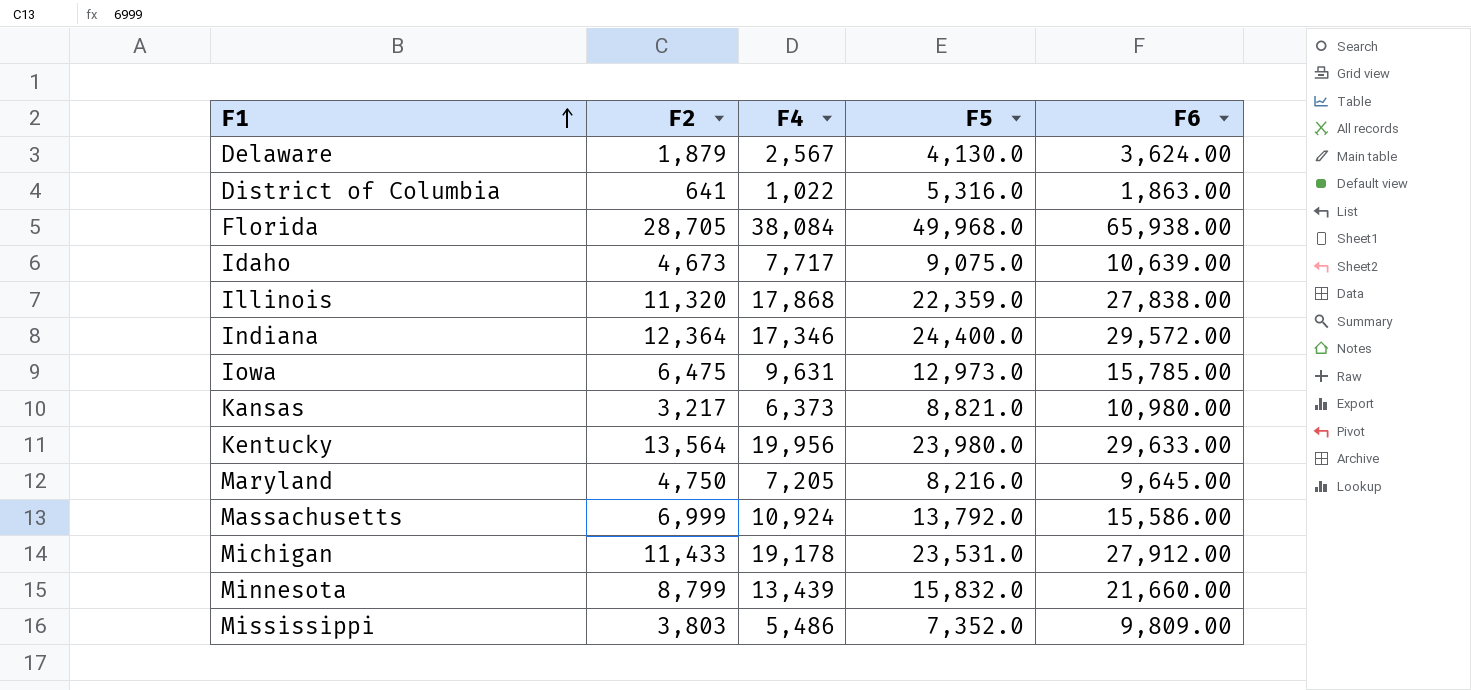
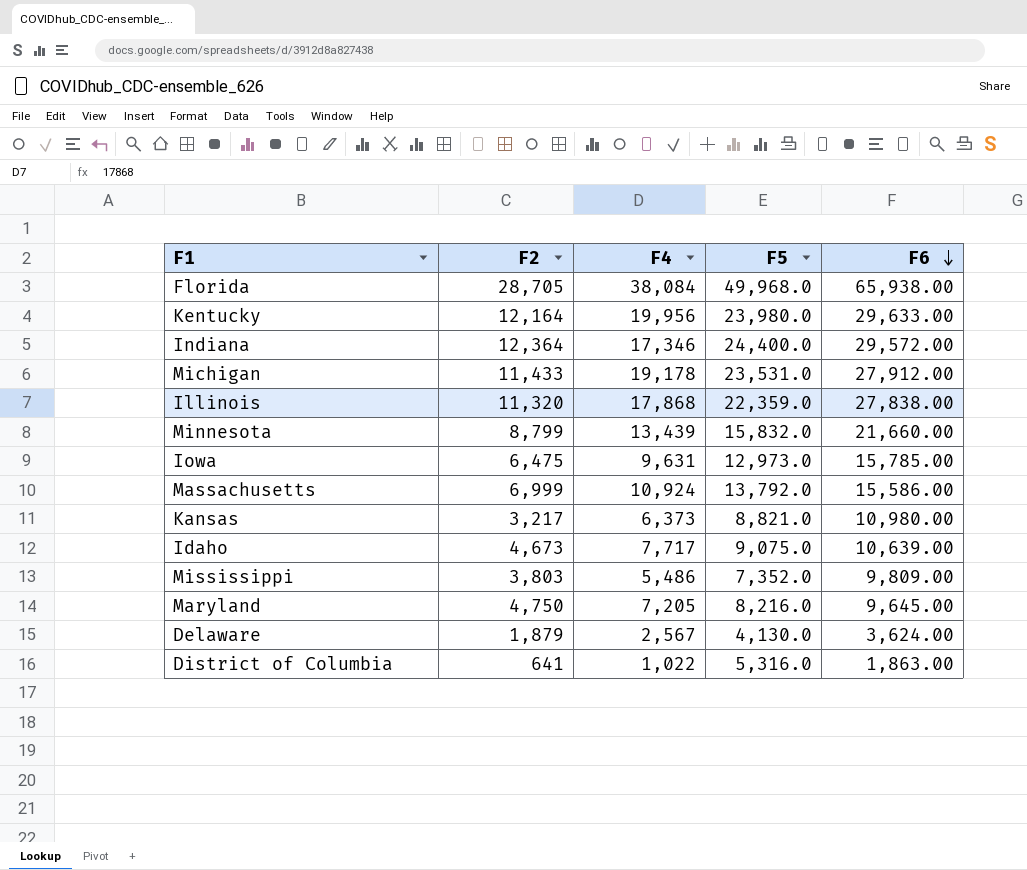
row order: F1 ascending -> F6 descending
Kentucky | F2: 13,564 -> 12,164

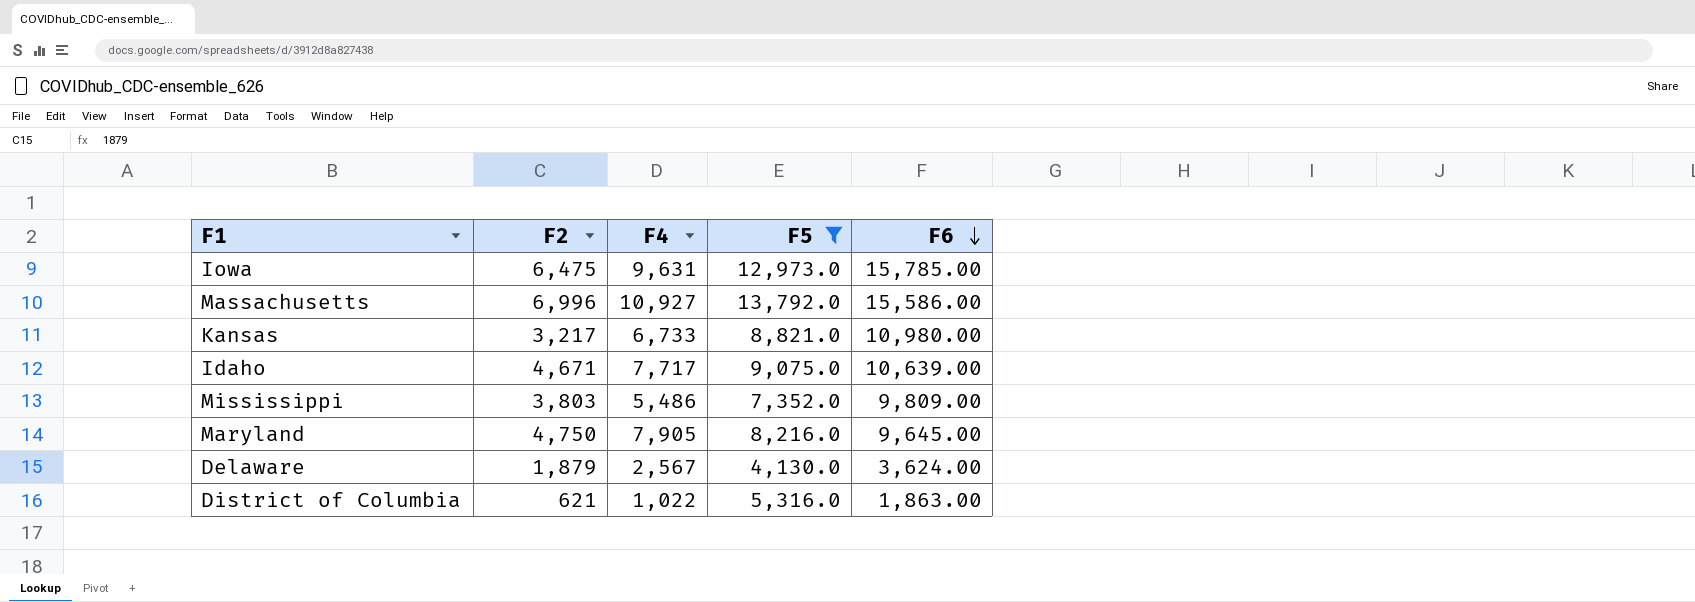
filter: none -> F5 <= 13,792.0
Massachusetts | F2: 6,999 -> 6,996
Massachusetts | F4: 10,924 -> 10,927
Kansas | F4: 6,373 -> 6,733
Idaho | F2: 4,673 -> 4,671
Maryland | F4: 7,205 -> 7,905
District of Columbia | F2: 641 -> 621

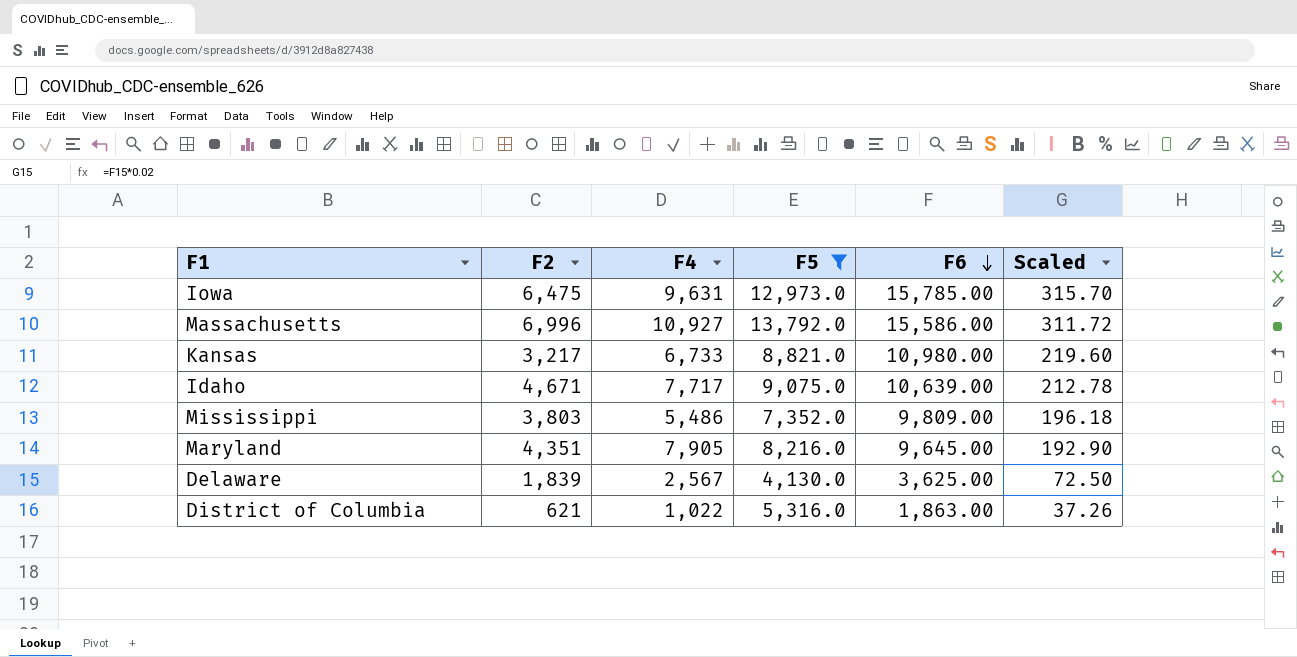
column Scaled | formula: none -> [F6] * 0.02
Maryland | F2: 4,750 -> 4,351
Delaware | F2: 1,879 -> 1,839
Delaware | F6: 3,624.00 -> 3,625.00

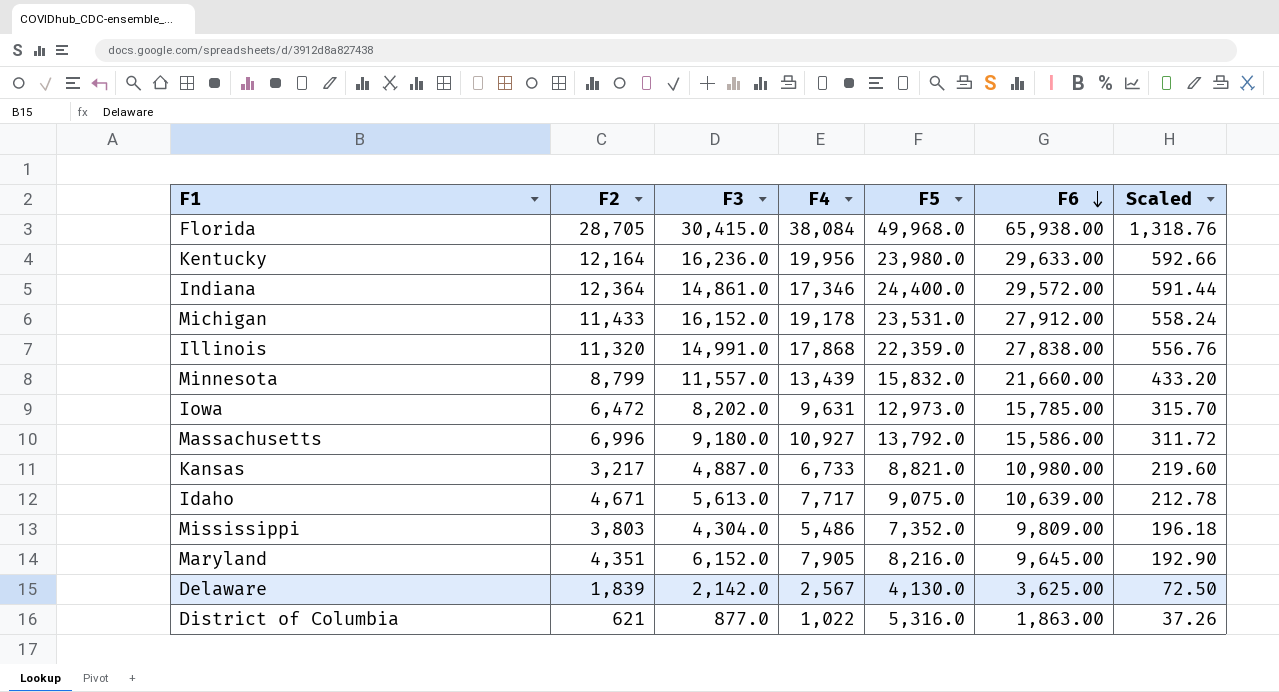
filter: F5 <= 13,792.0 -> none
column F3 | position: none -> 3
Iowa | F2: 6,475 -> 6,472

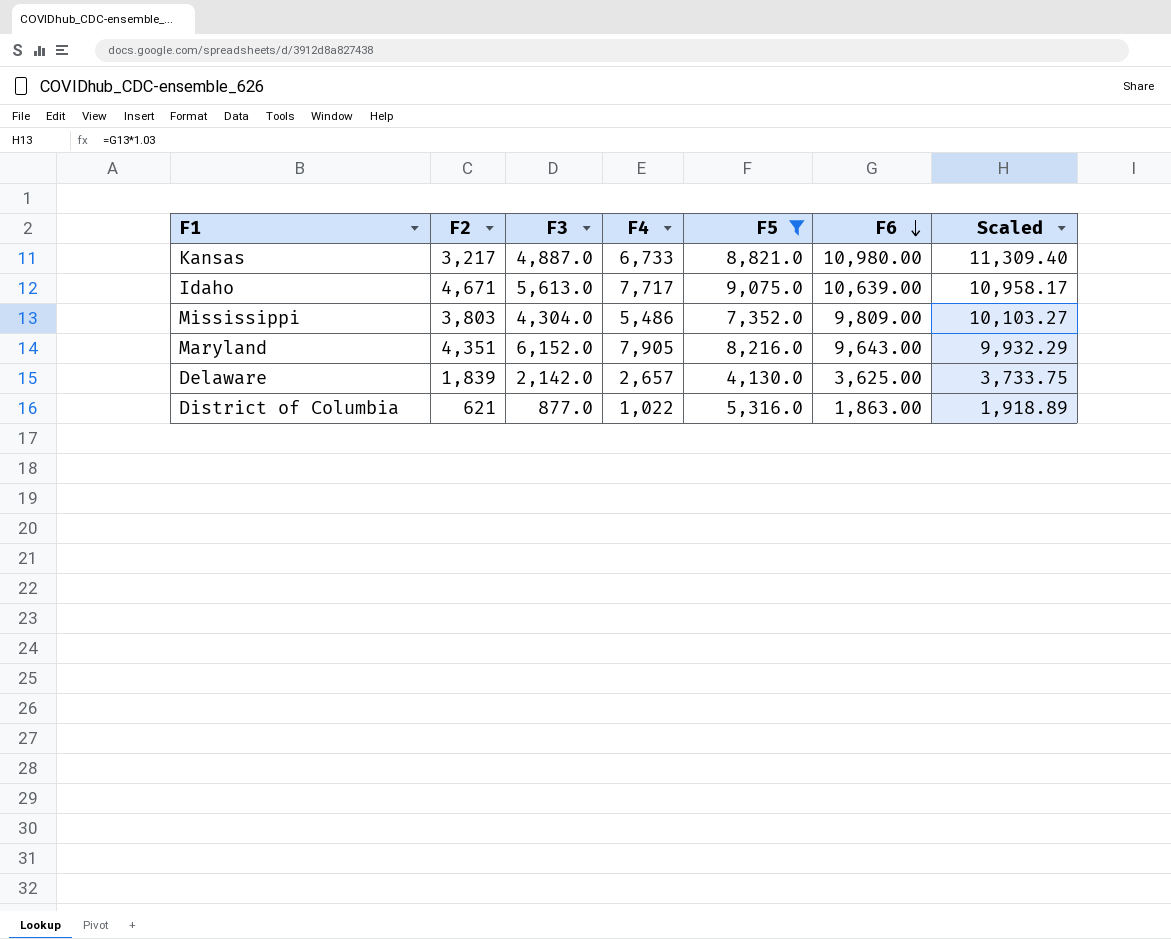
filter: none -> F5 <= 9,075.0
column Scaled | formula: [F6] * 0.02 -> [F6] * 1.03
Maryland | F6: 9,645.00 -> 9,643.00
Delaware | F4: 2,567 -> 2,657

